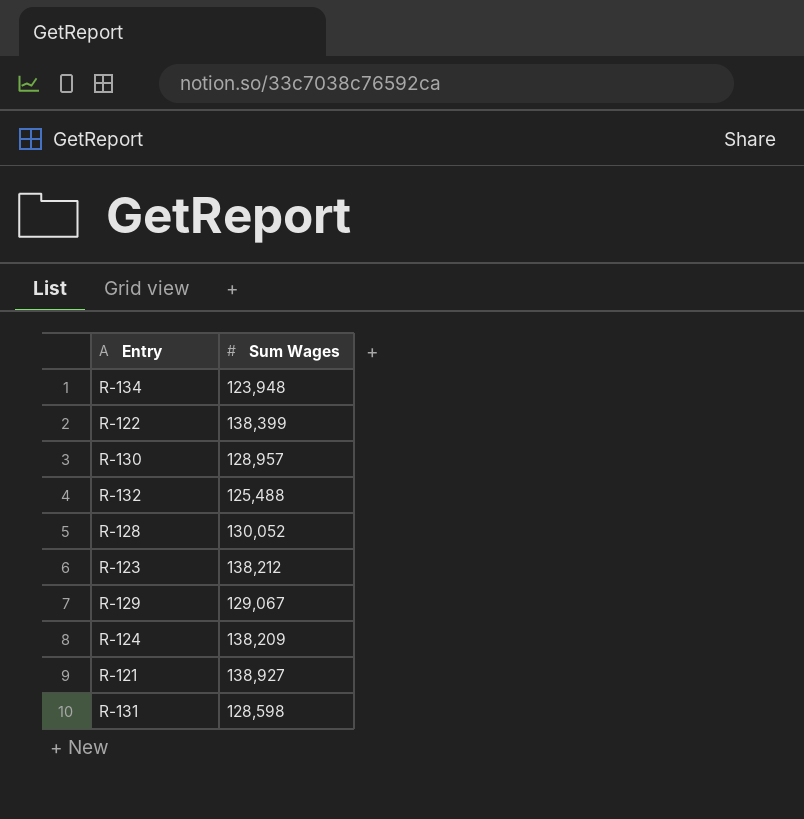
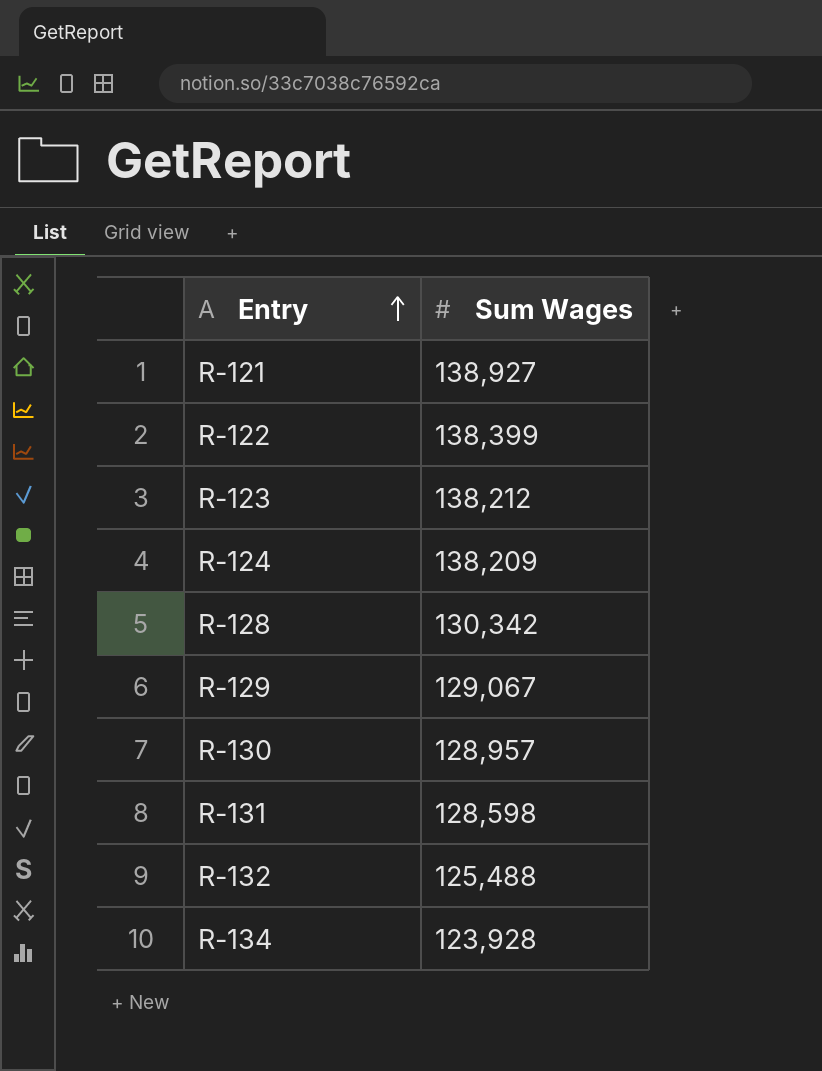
row order: none -> Entry ascending
R-128 | Sum Wages: 130,052 -> 130,342
R-134 | Sum Wages: 123,948 -> 123,928

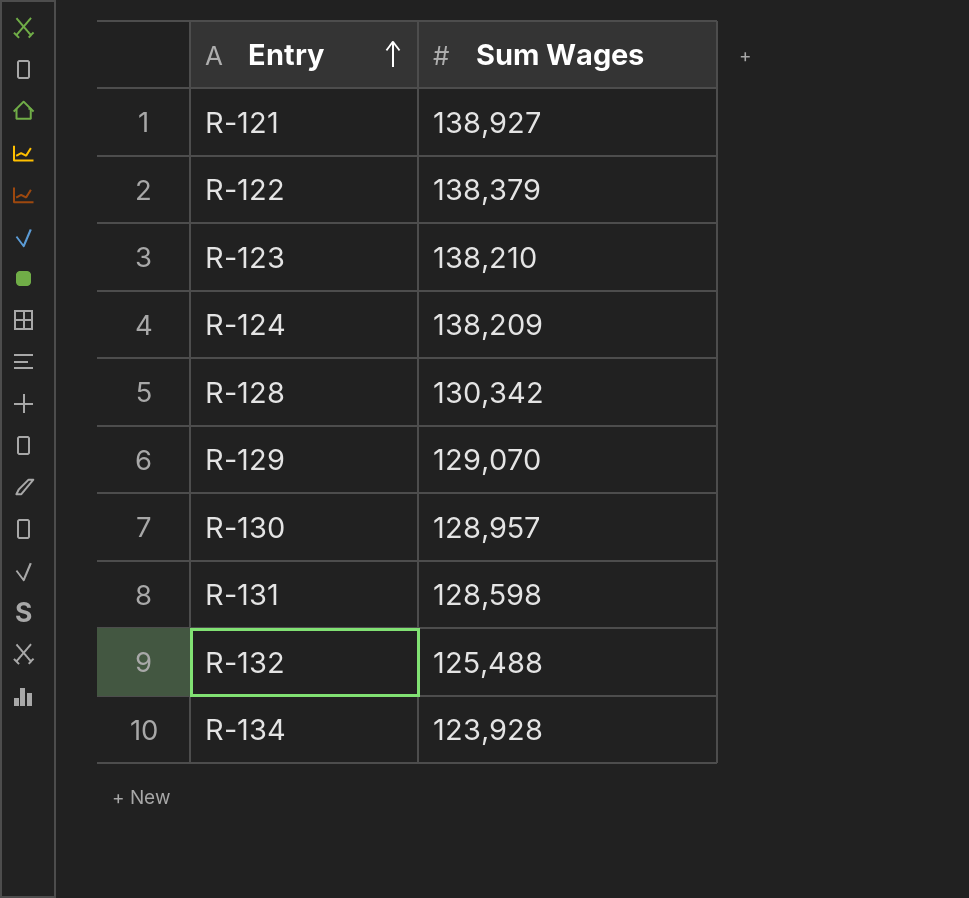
R-122 | Sum Wages: 138,399 -> 138,379
R-123 | Sum Wages: 138,212 -> 138,210
R-129 | Sum Wages: 129,067 -> 129,070

